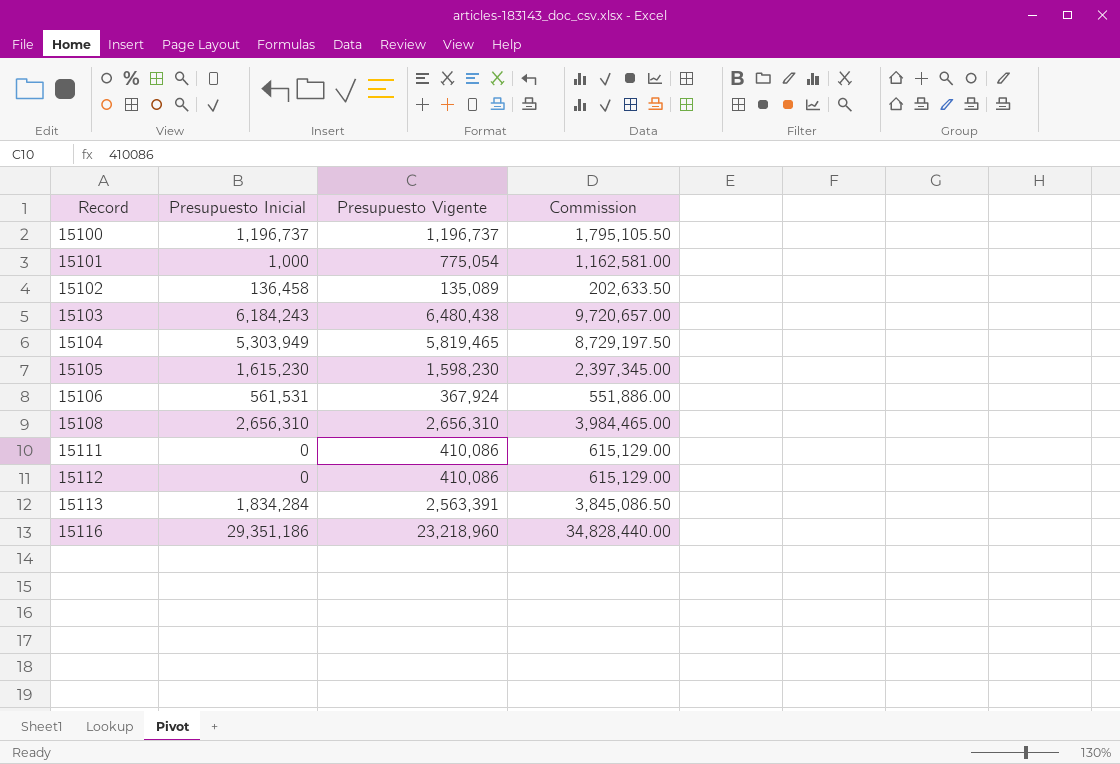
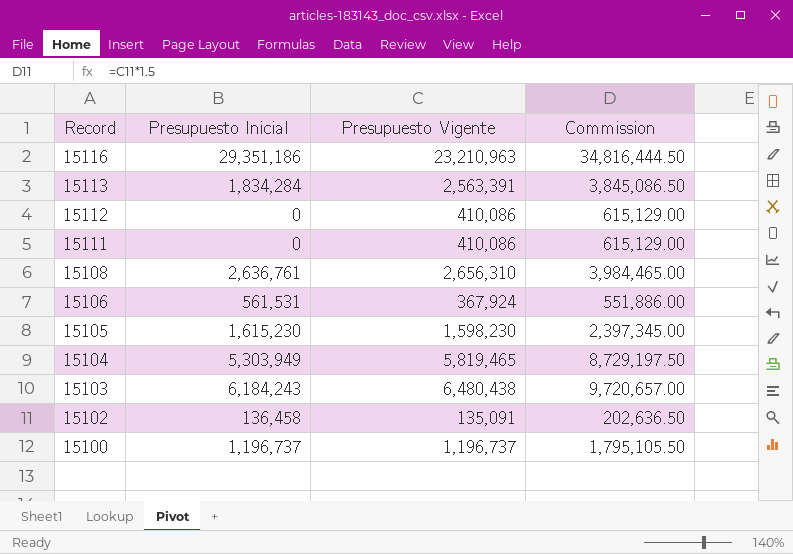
row order: Record ascending -> Record descending
row 15101: 1,000 | 775,054 | 1,162,581.00 -> none
15116 | Presupuesto Vigente: 23,218,960 -> 23,210,963
15116 | Commission: 34,828,440.00 -> 34,816,444.50
15108 | Presupuesto Inicial: 2,656,310 -> 2,636,761
15102 | Presupuesto Vigente: 135,089 -> 135,091
15102 | Commission: 202,633.50 -> 202,636.50

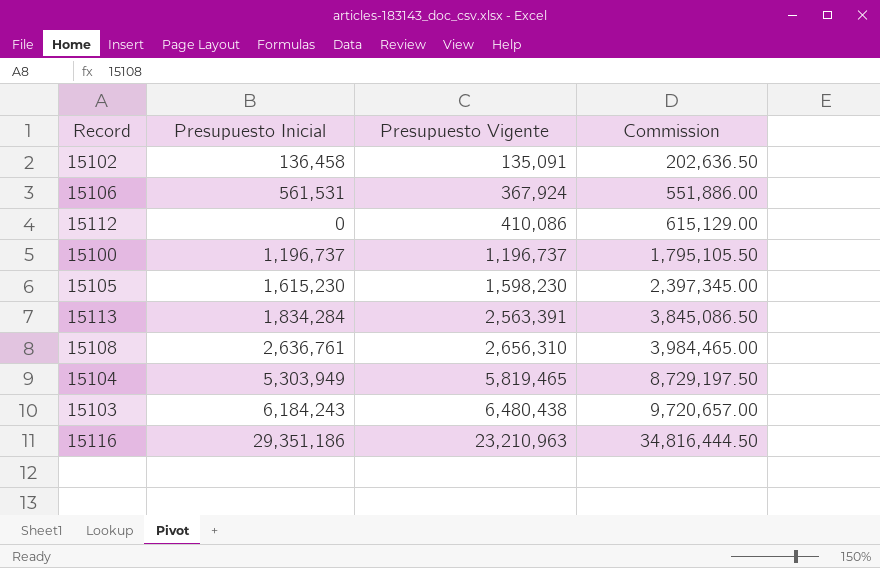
row order: Record descending -> Presupuesto Vigente ascending
row 15111: 0 | 410,086 | 615,129.00 -> none

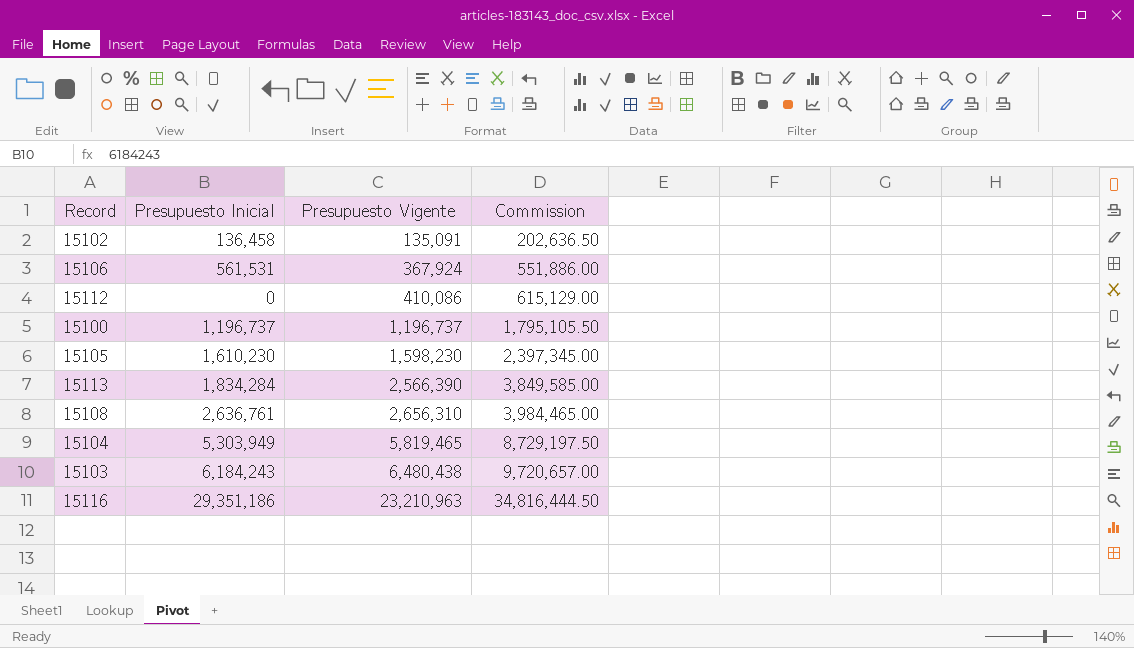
15105 | Presupuesto Inicial: 1,615,230 -> 1,610,230
15113 | Presupuesto Vigente: 2,563,391 -> 2,566,390
15113 | Commission: 3,845,086.50 -> 3,849,585.00

